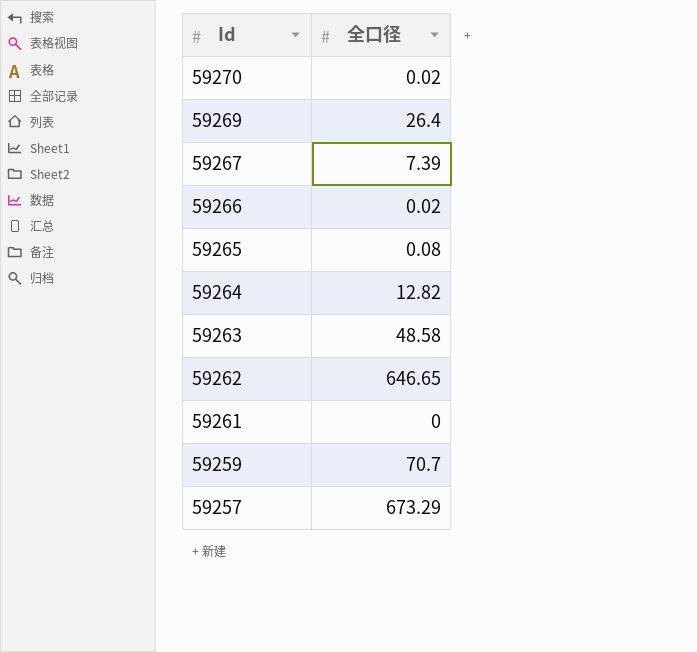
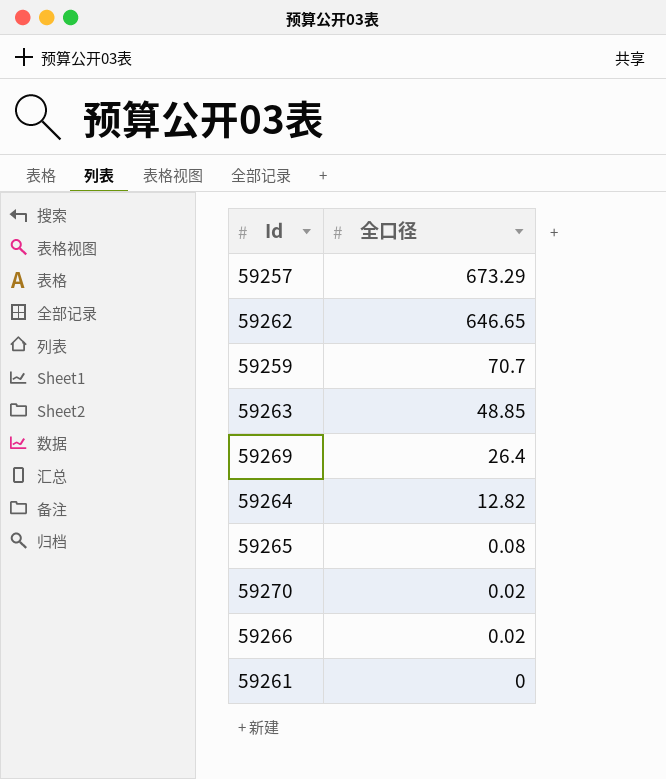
row order: Id descending -> 全口径 descending
row 59267: 7.39 -> none
59263 | 全口径: 48.58 -> 48.85

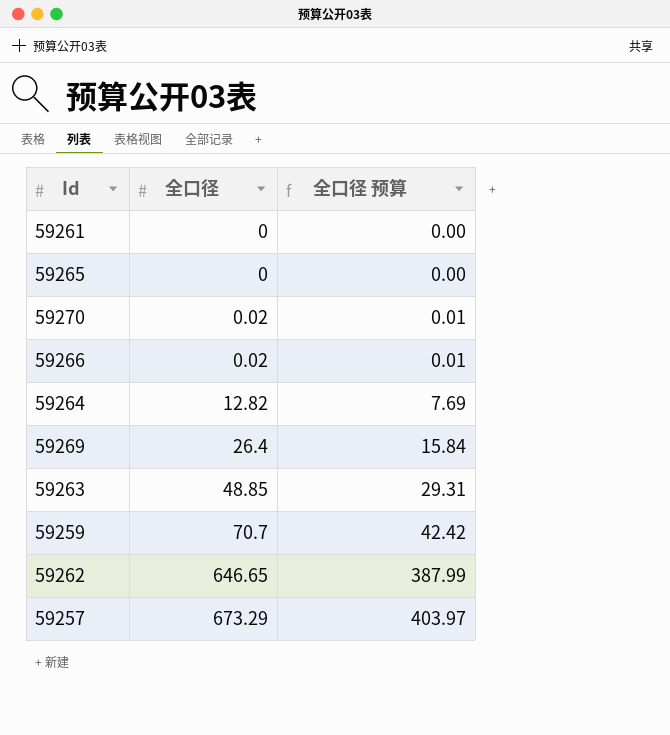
row order: 全口径 descending -> 全口径 ascending
column 全口径 预算 | formula: none -> [全口径] * 0.6
59265 | 全口径: 0.08 -> 0

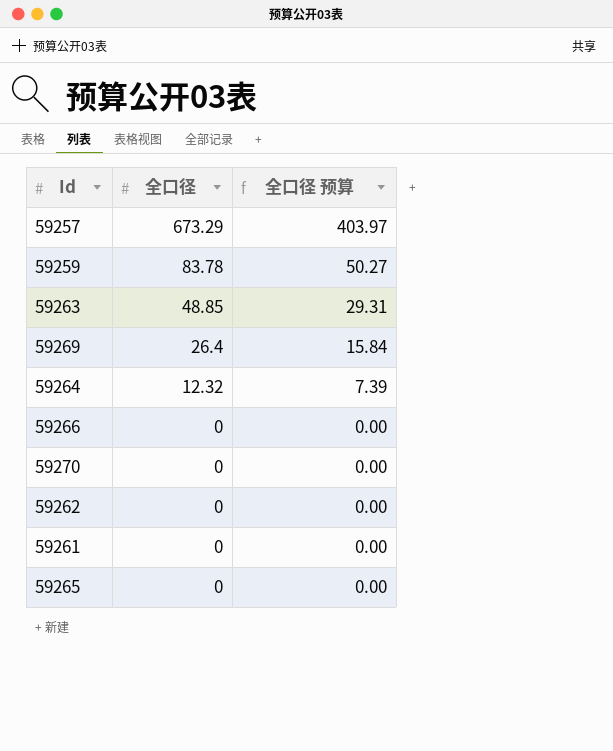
row order: 全口径 ascending -> 全口径 descending
59259 | 全口径: 70.7 -> 83.78
59259 | 全口径 预算: 42.42 -> 50.27
59264 | 全口径: 12.82 -> 12.32
59264 | 全口径 预算: 7.69 -> 7.39
59266 | 全口径: 0.02 -> 0
59266 | 全口径 预算: 0.01 -> 0.00
59270 | 全口径: 0.02 -> 0
59270 | 全口径 预算: 0.01 -> 0.00
59262 | 全口径: 646.65 -> 0
59262 | 全口径 预算: 387.99 -> 0.00

